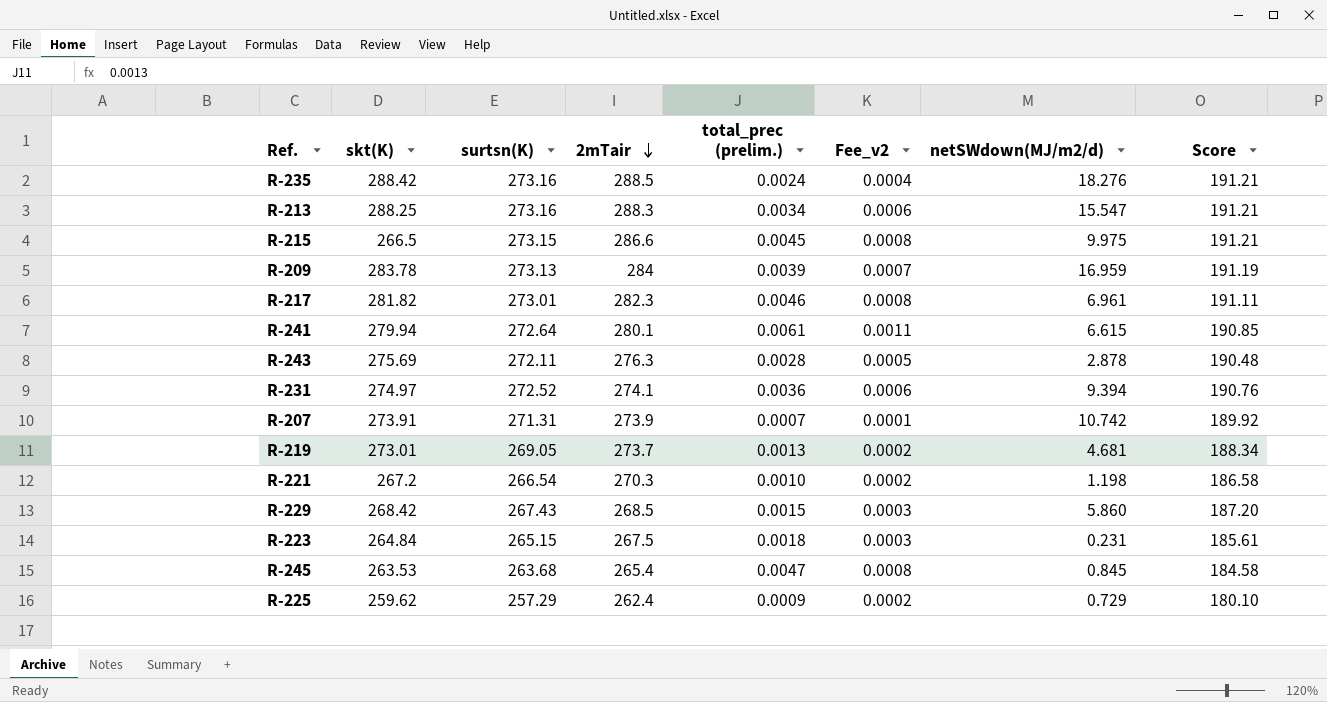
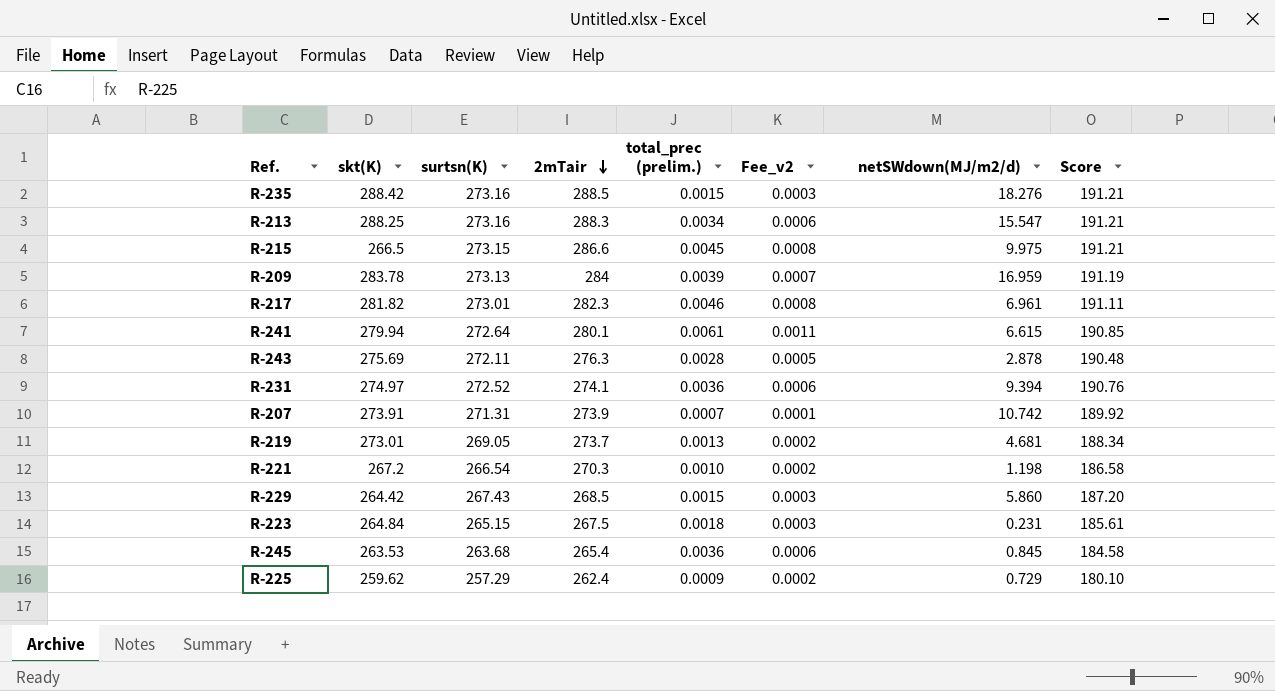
R-235 | total_prec (prelim.): 0.0024 -> 0.0015
R-235 | Fee_v2: 0.0004 -> 0.0003
R-229 | skt(K): 268.42 -> 264.42
R-245 | total_prec (prelim.): 0.0047 -> 0.0036
R-245 | Fee_v2: 0.0008 -> 0.0006

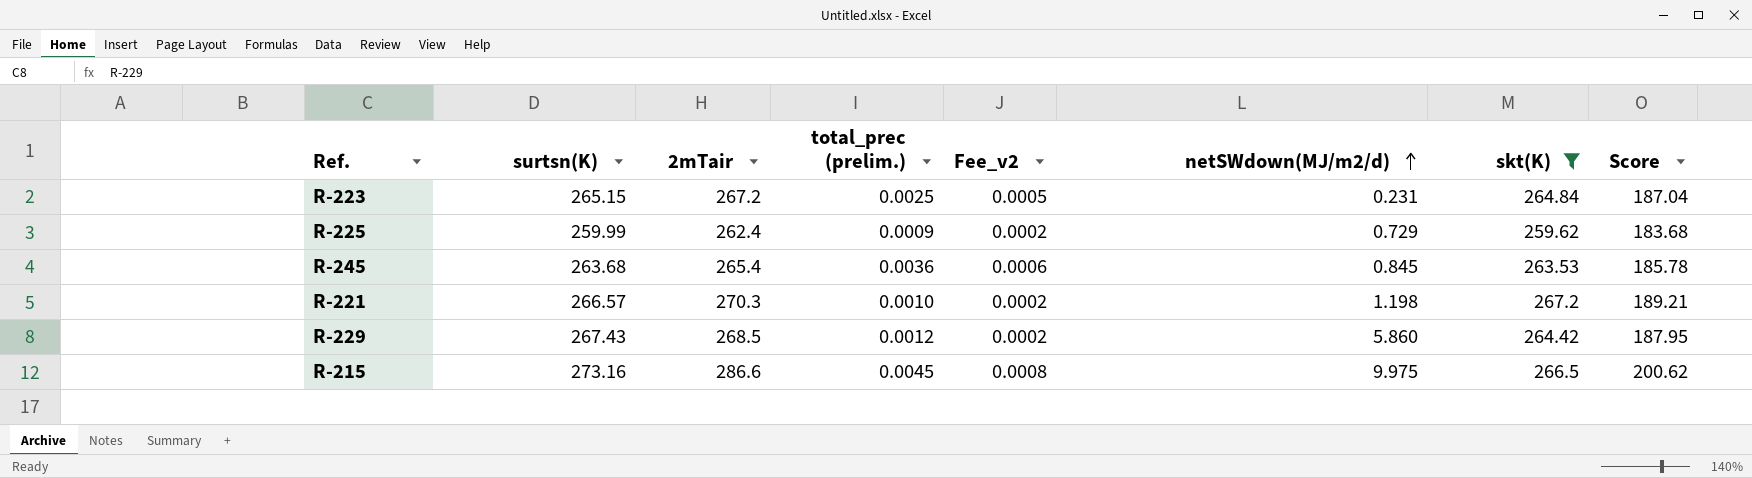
filter: none -> skt(K) <= 267.2
row order: 2mTair descending -> netSWdown(MJ/m2/d) ascending
column skt(K) | position: 2 -> 7
column Score | formula: [surtsn(K)] * 0.7 -> [2mTair] * 0.7
R-223 | 2mTair: 267.5 -> 267.2
R-223 | total_prec (prelim.): 0.0018 -> 0.0025
R-223 | Fee_v2: 0.0003 -> 0.0005
R-225 | surtsn(K): 257.29 -> 259.99
R-221 | surtsn(K): 266.54 -> 266.57
R-229 | total_prec (prelim.): 0.0015 -> 0.0012
R-229 | Fee_v2: 0.0003 -> 0.0002
R-215 | surtsn(K): 273.15 -> 273.16

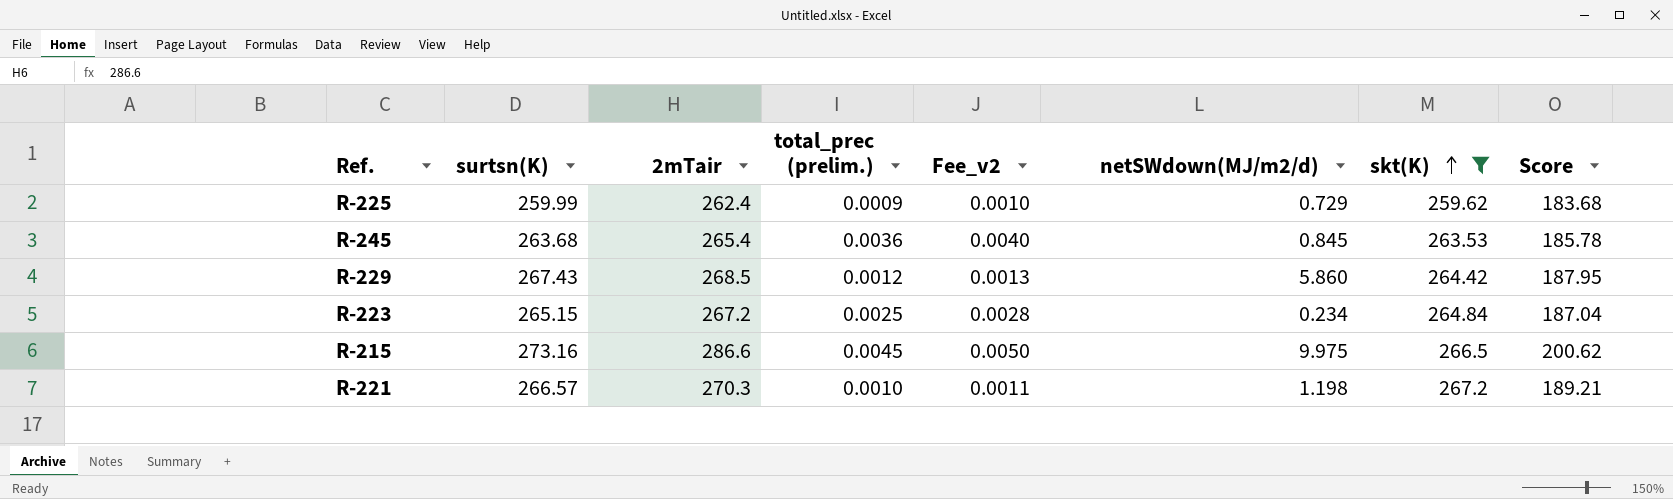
row order: netSWdown(MJ/m2/d) ascending -> skt(K) ascending
column Fee_v2 | formula: [total_prec (prelim.)] * 0.18 -> [total_prec (prelim.)] * 1.1
R-223 | netSWdown(MJ/m2/d): 0.231 -> 0.234

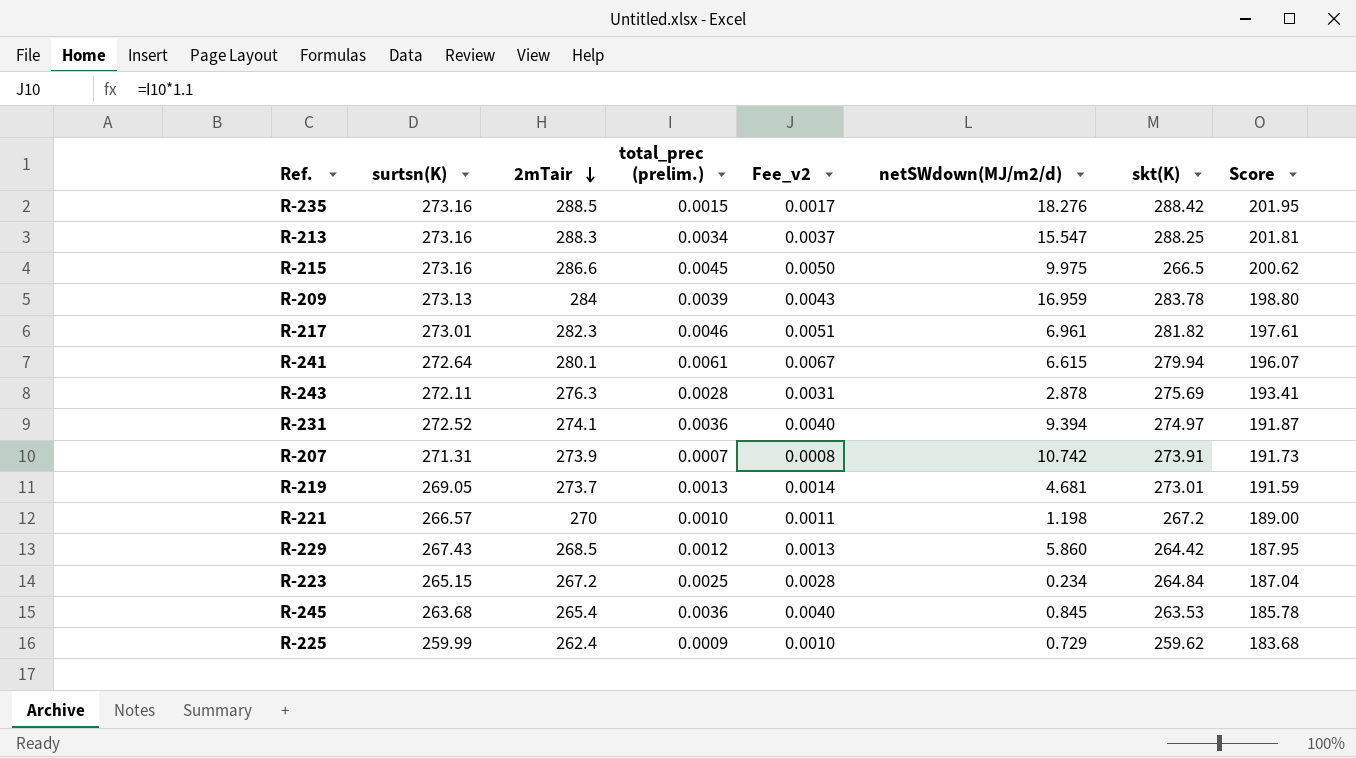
filter: skt(K) <= 267.2 -> none
row order: skt(K) ascending -> 2mTair descending
R-221 | 2mTair: 270.3 -> 270
R-221 | Score: 189.21 -> 189.00

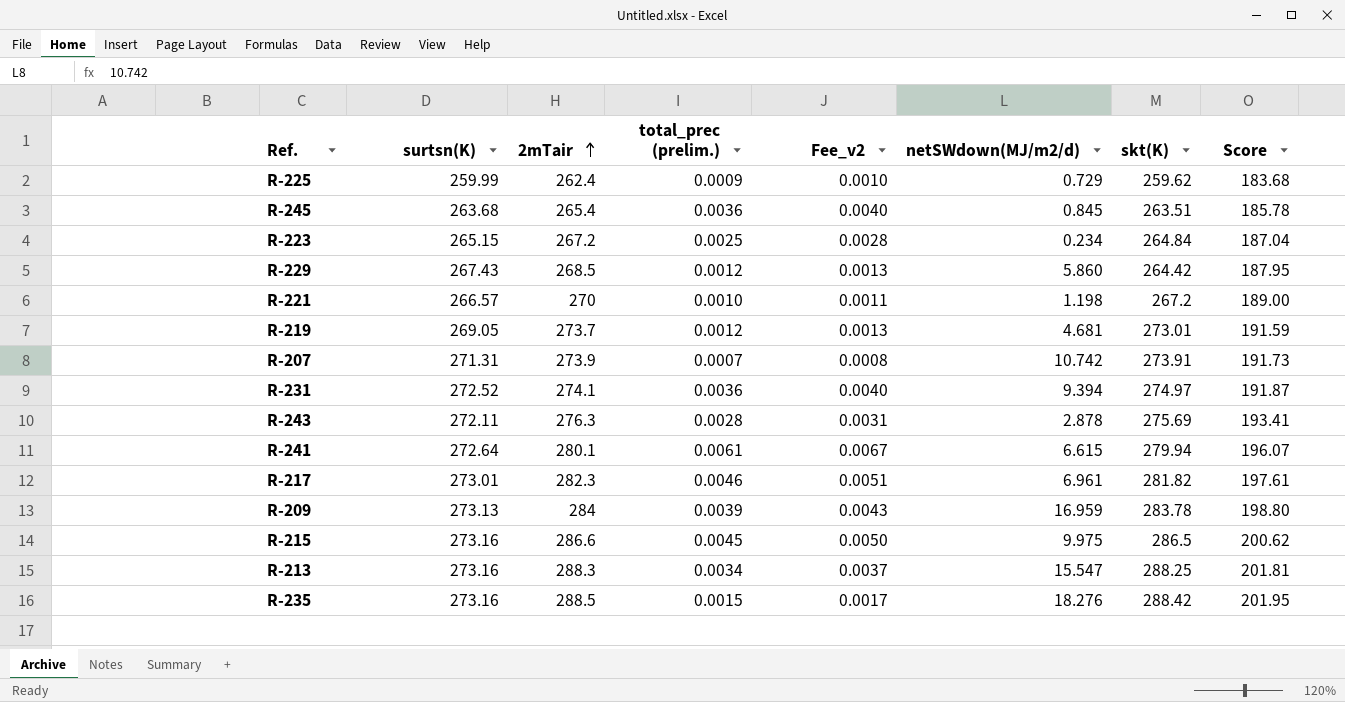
row order: 2mTair descending -> 2mTair ascending
R-245 | skt(K): 263.53 -> 263.51
R-219 | total_prec (prelim.): 0.0013 -> 0.0012
R-219 | Fee_v2: 0.0014 -> 0.0013
R-215 | skt(K): 266.5 -> 286.5

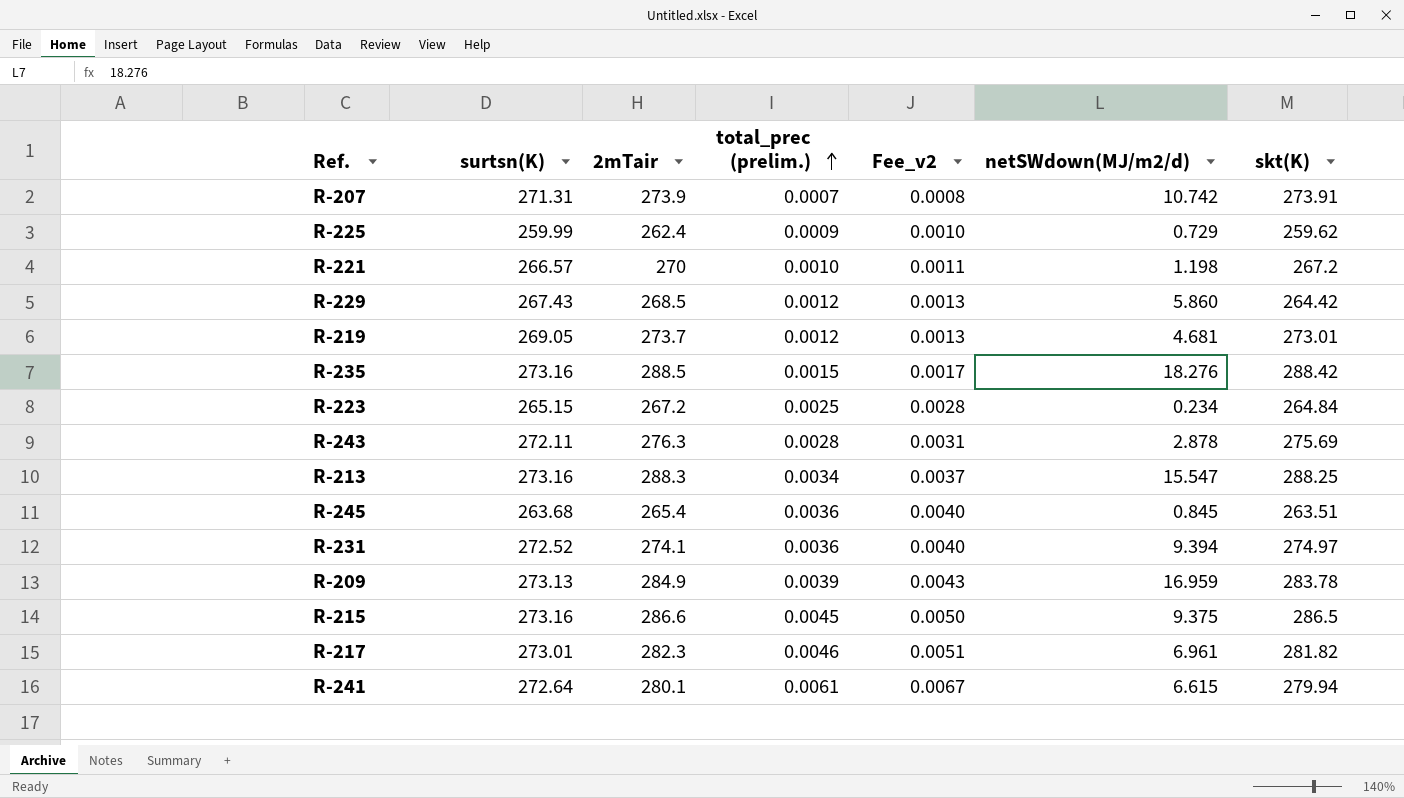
row order: 2mTair ascending -> total_prec (prelim.) ascending
column Score | formula: [2mTair] * 0.7 -> none
R-209 | 2mTair: 284 -> 284.9
R-215 | netSWdown(MJ/m2/d): 9.975 -> 9.375

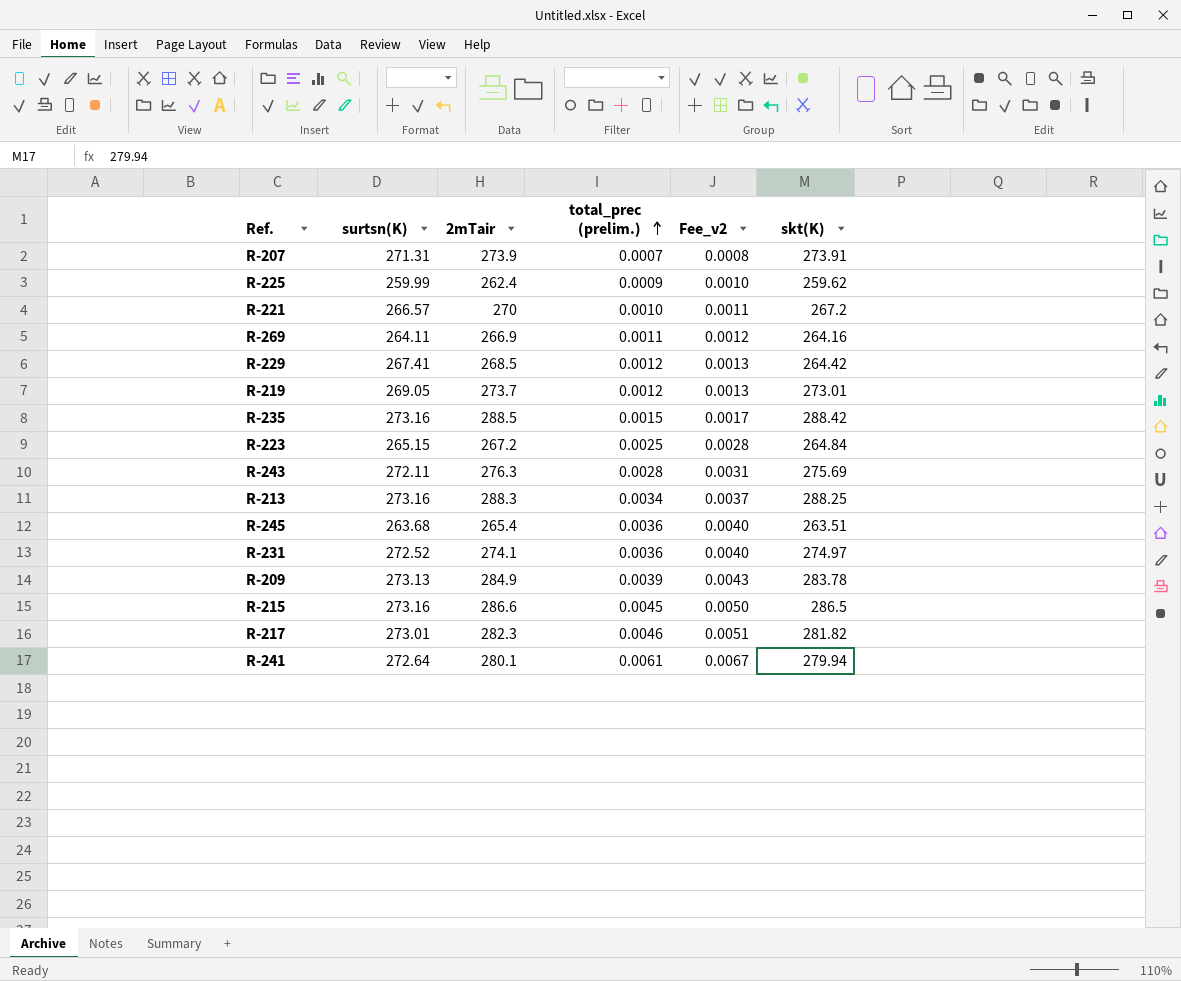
column netSWdown(MJ/m2/d) | position: 6 -> none
row R-269: none -> 264.11 | 266.9 | 0.0011 | 0.0012 | 264.16
R-229 | surtsn(K): 267.43 -> 267.41

